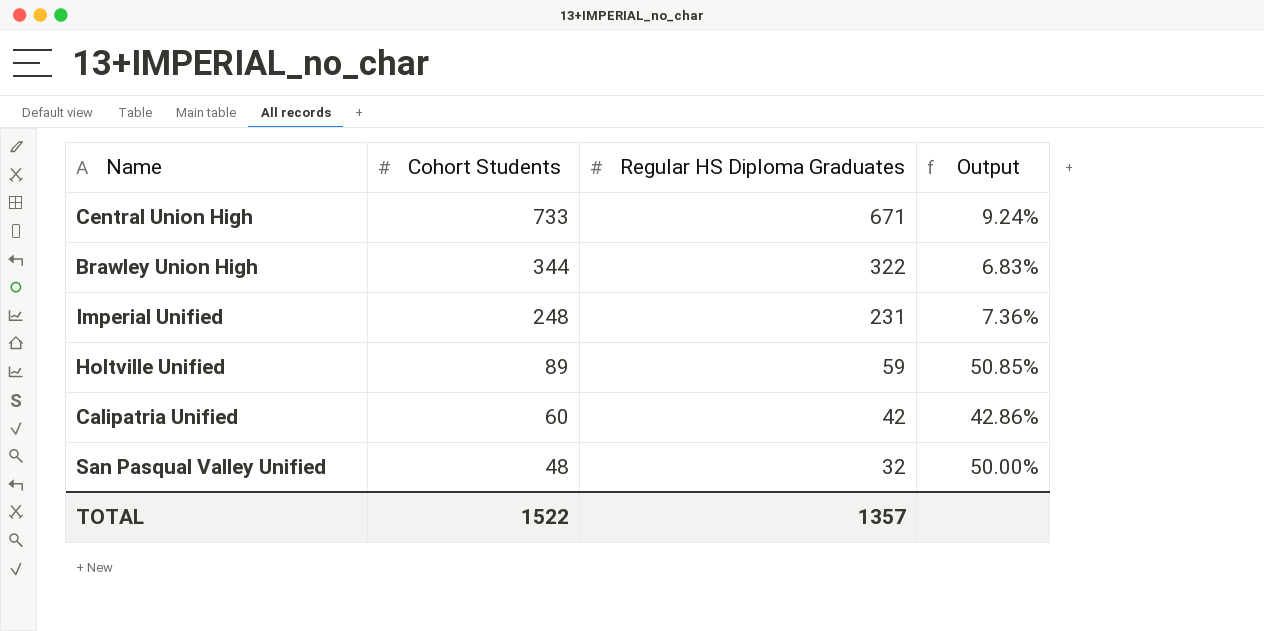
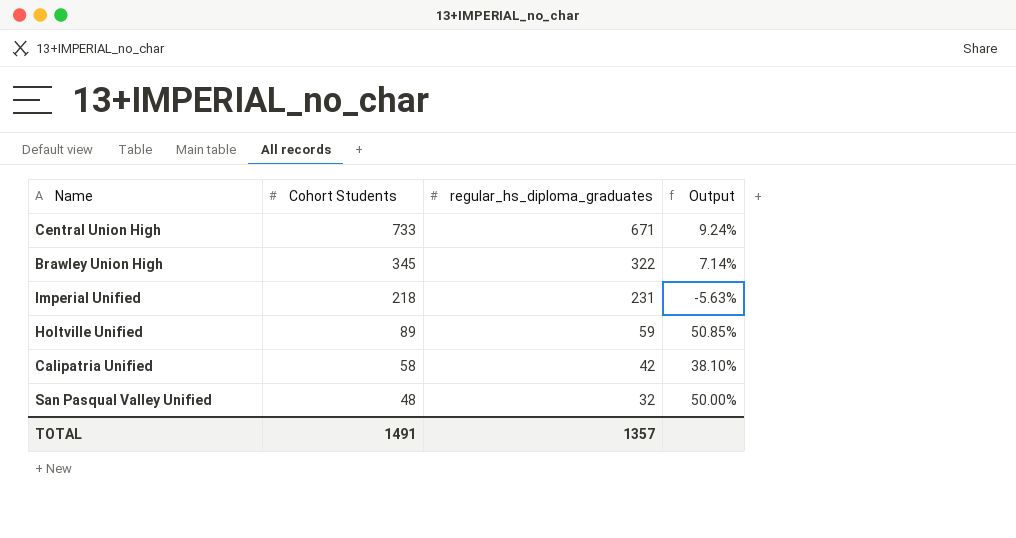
column name: Regular HS Diploma Graduates -> regular_hs_diploma_graduates
Brawley Union High | Cohort Students: 344 -> 345
Brawley Union High | Output: 6.83% -> 7.14%
Imperial Unified | Cohort Students: 248 -> 218
Imperial Unified | Output: 7.36% -> -5.63%
Calipatria Unified | Cohort Students: 60 -> 58
Calipatria Unified | Output: 42.86% -> 38.10%
TOTAL | Cohort Students: 1522 -> 1491

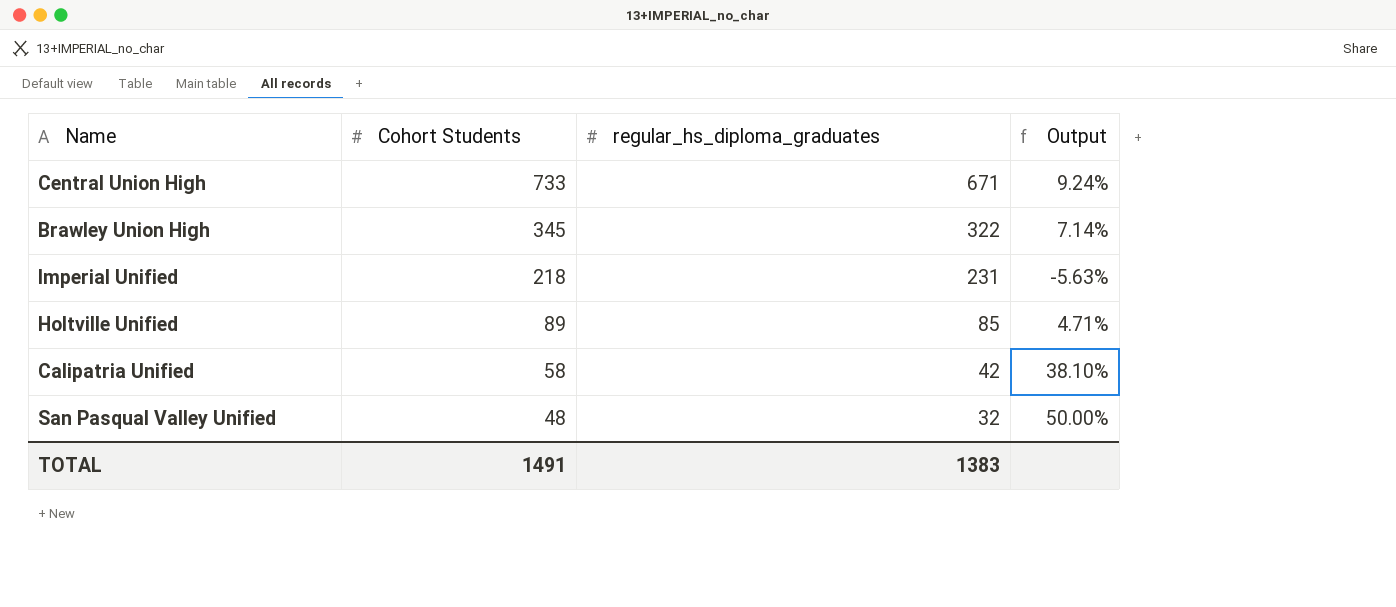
Holtville Unified | regular_hs_diploma_graduates: 59 -> 85
Holtville Unified | Output: 50.85% -> 4.71%
TOTAL | regular_hs_diploma_graduates: 1357 -> 1383

